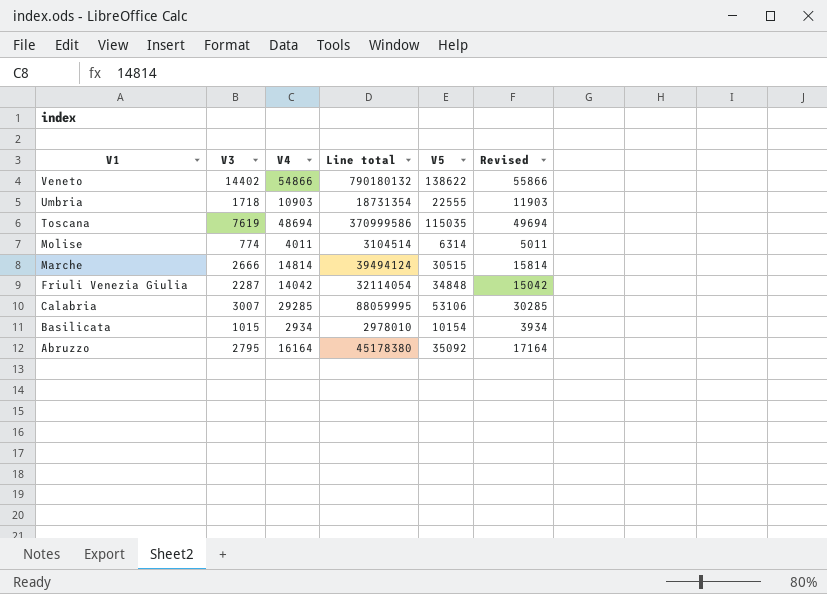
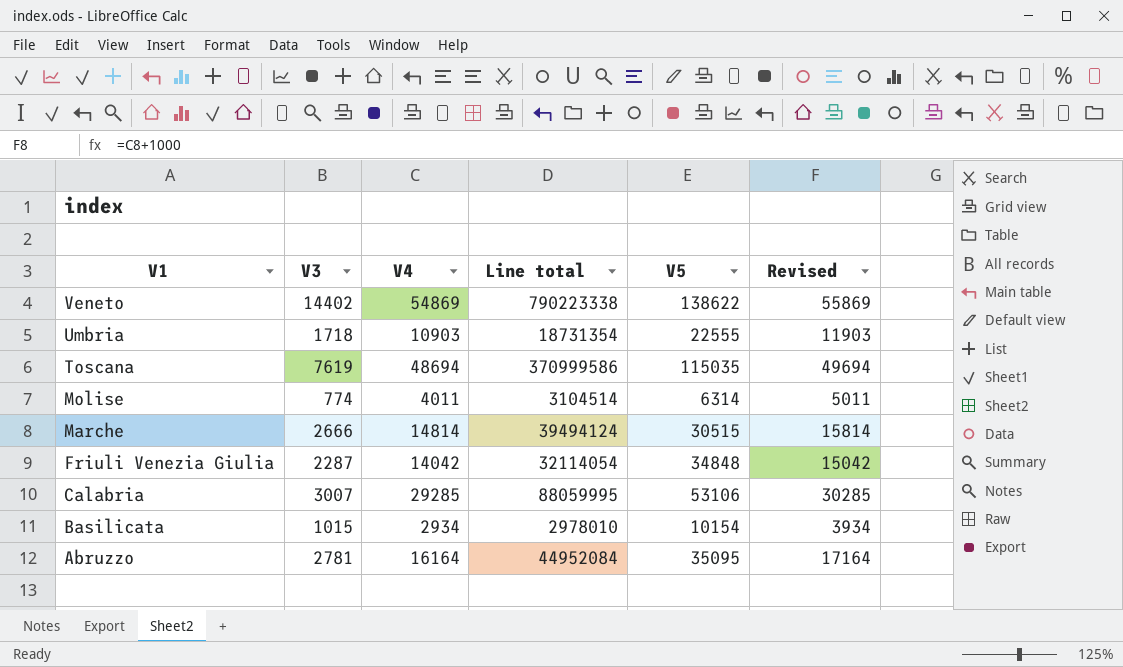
Veneto | V4: 54866 -> 54869
Veneto | Line total: 790180132 -> 790223338
Veneto | Revised: 55866 -> 55869
Abruzzo | V3: 2795 -> 2781
Abruzzo | Line total: 45178380 -> 44952084
Abruzzo | V5: 35092 -> 35095

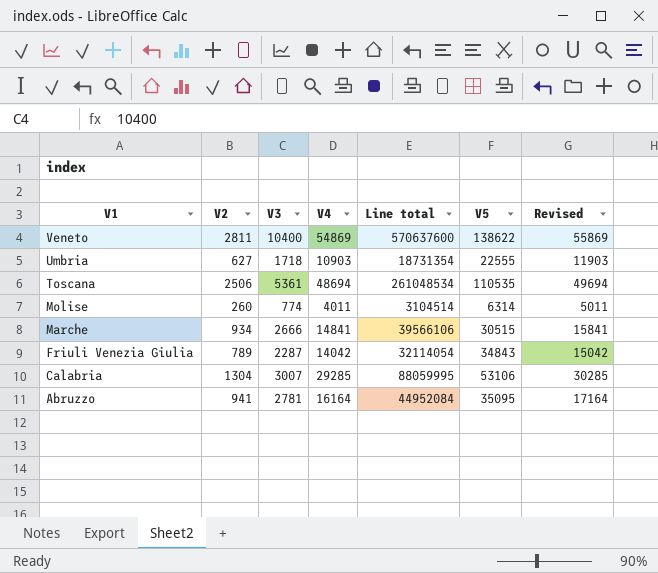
column V2 | position: none -> 2
row Basilicata: 1015 | 2934 | 2978010 | 10154 | 3934 -> none
Veneto | V3: 14402 -> 10400
Veneto | Line total: 790223338 -> 570637600
Toscana | V3: 7619 -> 5361
Toscana | Line total: 370999586 -> 261048534
Toscana | V5: 115035 -> 110535
Marche | V4: 14814 -> 14841
Marche | Line total: 39494124 -> 39566106
Marche | Revised: 15814 -> 15841
Friuli Venezia Giulia | V5: 34848 -> 34843

